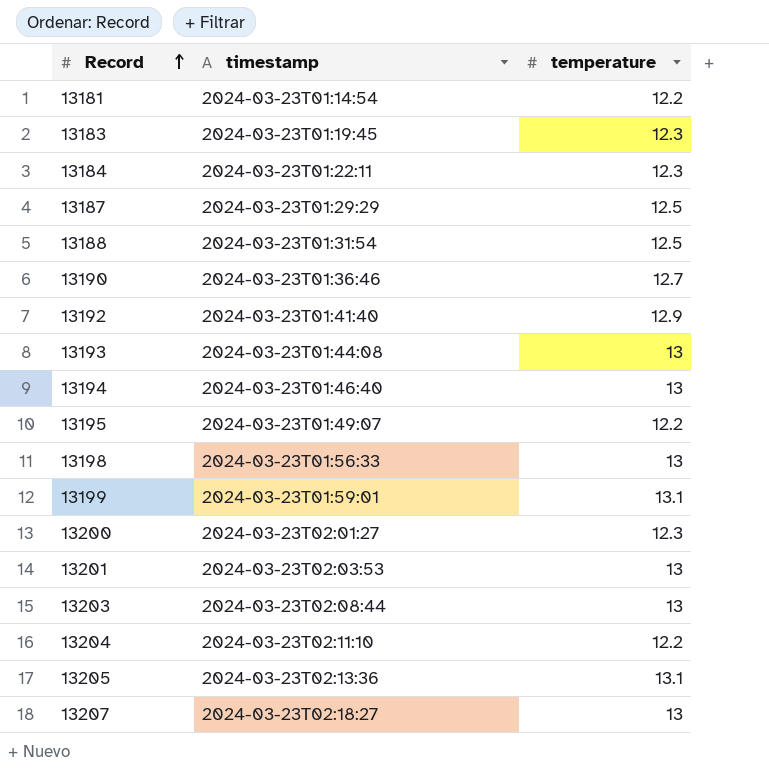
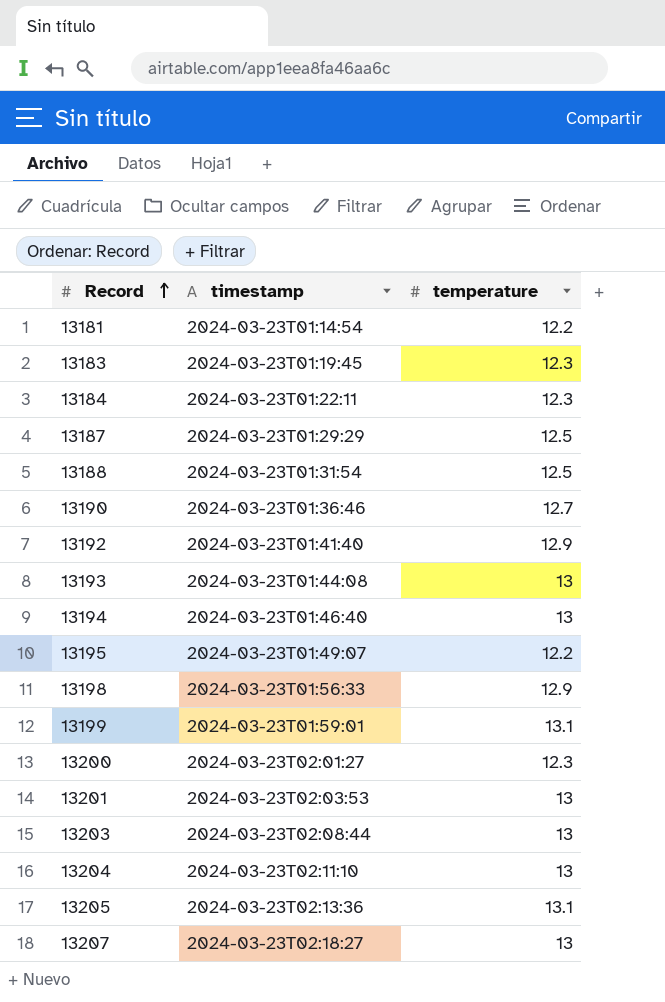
13198 | temperature: 13 -> 12.9
13204 | temperature: 12.2 -> 13

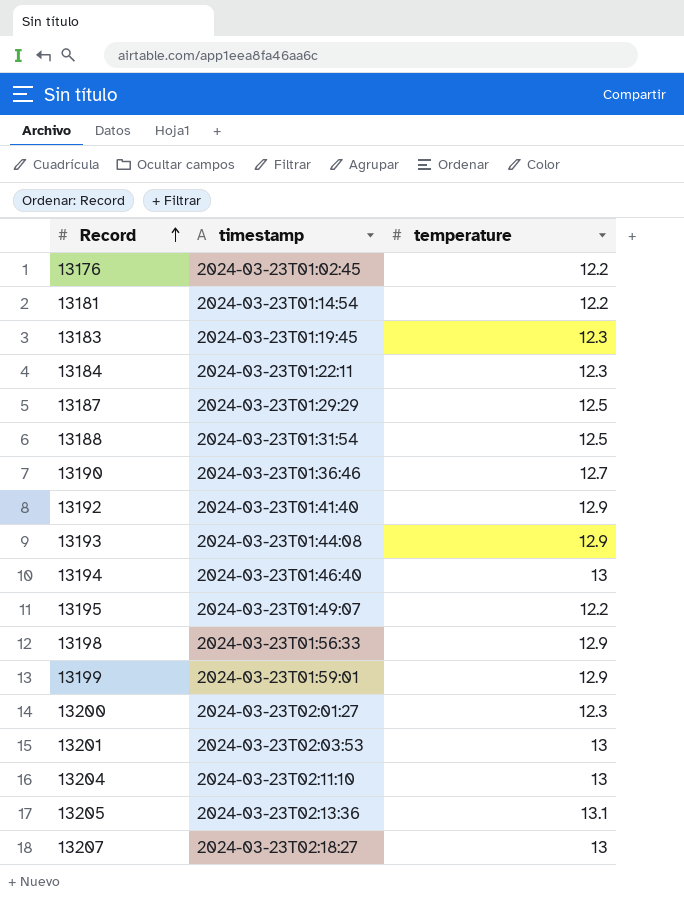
row 13203: 2024-03-23T02:08:44 | 13 -> none
row 13176: none -> 2024-03-23T01:02:45 | 12.2
13193 | temperature: 13 -> 12.9
13199 | temperature: 13.1 -> 12.9

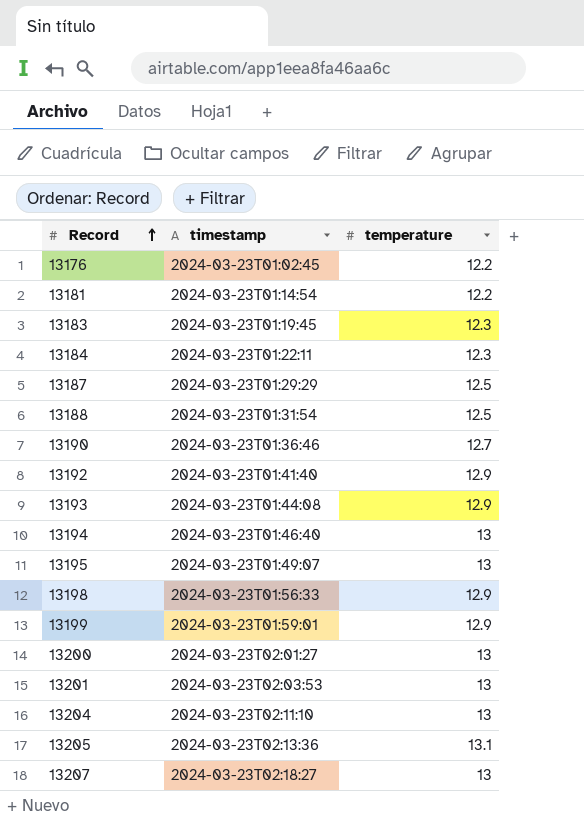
13195 | temperature: 12.2 -> 13
13200 | temperature: 12.3 -> 13

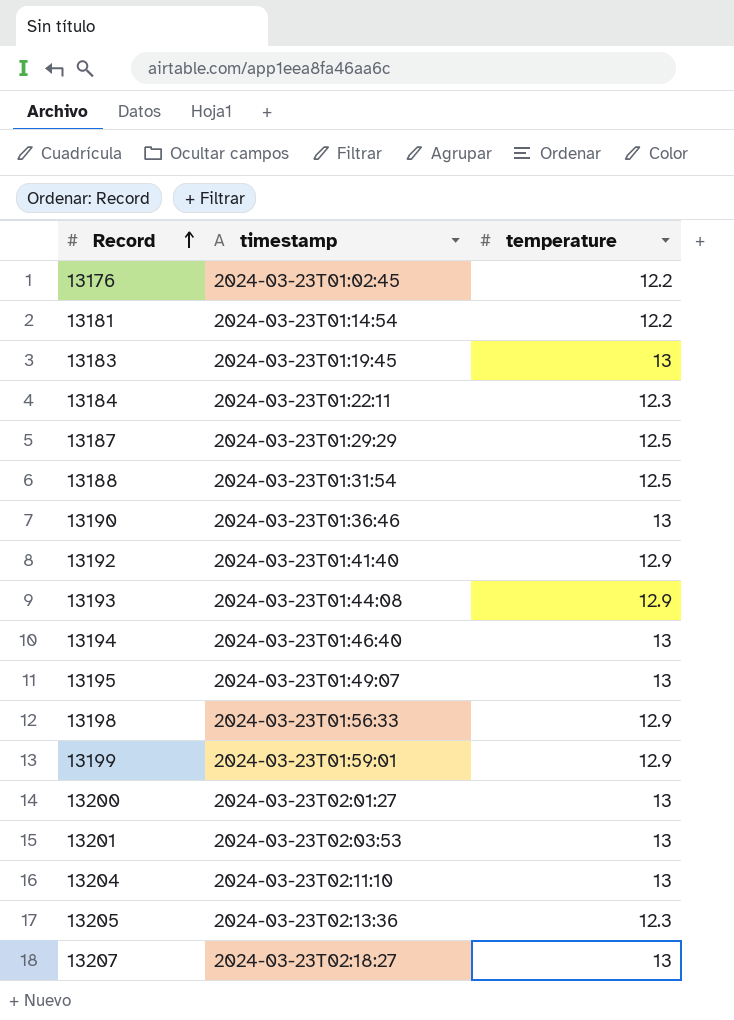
13183 | temperature: 12.3 -> 13
13190 | temperature: 12.7 -> 13
13205 | temperature: 13.1 -> 12.3

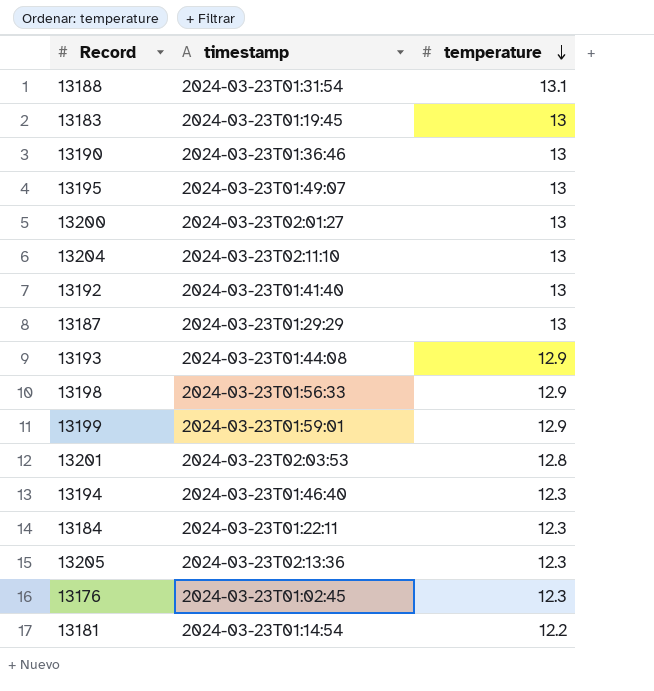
row order: Record ascending -> temperature descending
row 13207: 2024-03-23T02:18:27 | 13 -> none
13188 | temperature: 12.5 -> 13.1
13192 | temperature: 12.9 -> 13
13187 | temperature: 12.5 -> 13
13201 | temperature: 13 -> 12.8
13194 | temperature: 13 -> 12.3
13176 | temperature: 12.2 -> 12.3

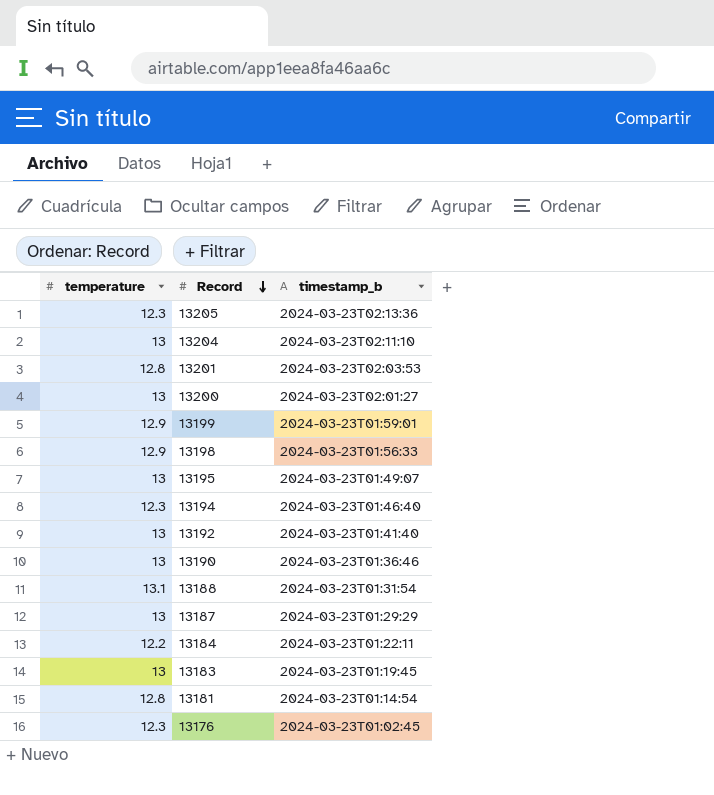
row order: temperature descending -> Record descending
column temperature | position: 3 -> 1
column name: timestamp -> timestamp_b
row 13193: 2024-03-23T01:44:08 | 12.9 -> none
13184 | temperature: 12.3 -> 12.2
13181 | temperature: 12.2 -> 12.8

